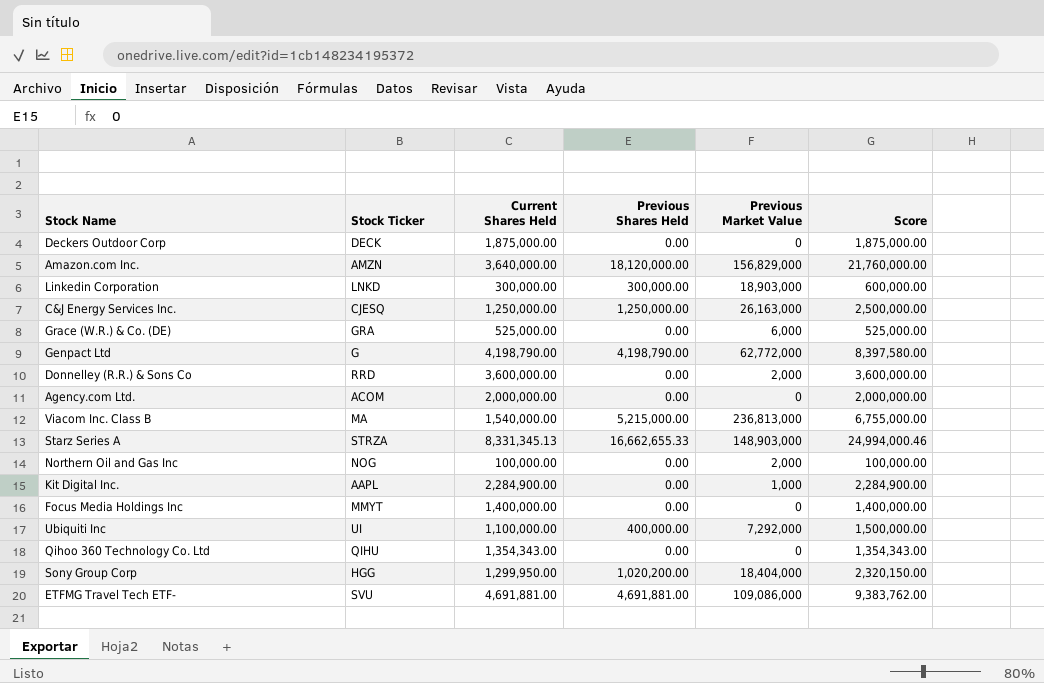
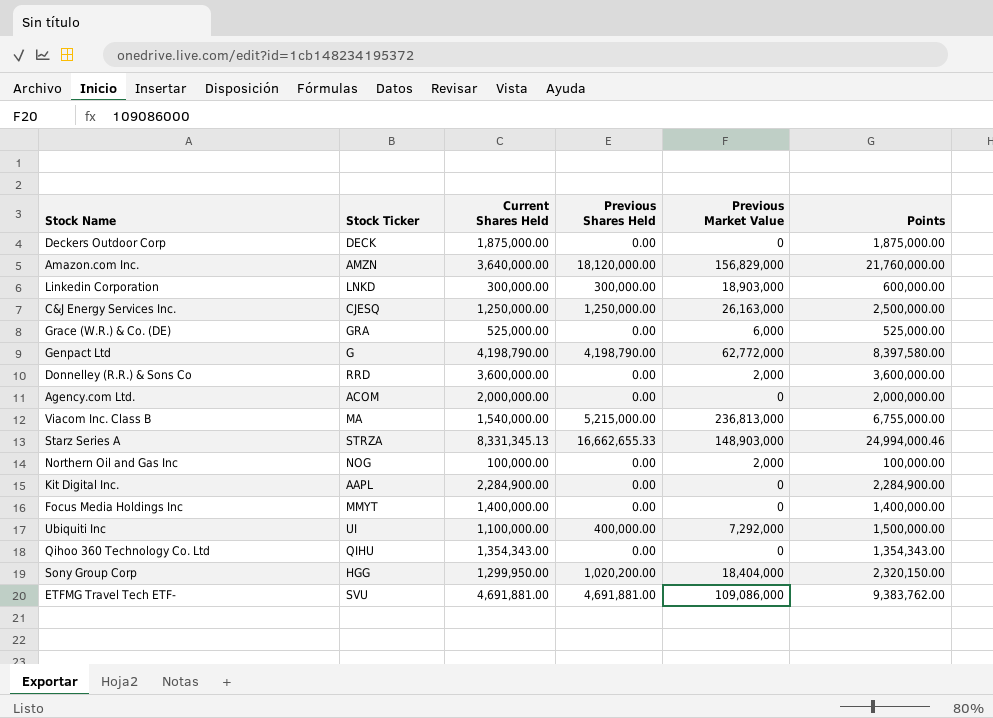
column name: Score -> Points
Kit Digital Inc. | Previous Market Value: 1,000 -> 0

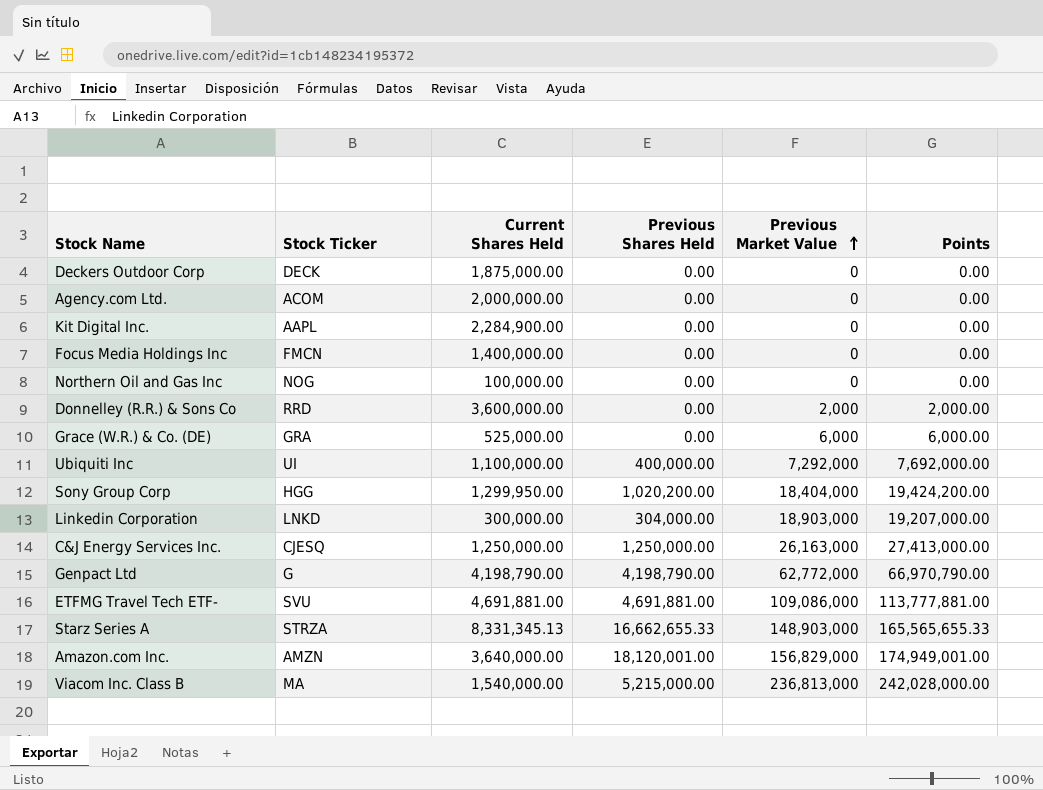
row order: none -> Previous Market Value ascending
column Points | formula: [Current Shares Held] + [Previous Shares Held] -> [Previous Shares Held] + [Previous Market Value]
row Qihoo 360 Technology Co. Ltd: QIHU | 1,354,343.00 | 0.00 | 0 | 1,354,343.00 -> none
Focus Media Holdings Inc | Stock Ticker: MMYT -> FMCN
Northern Oil and Gas Inc | Previous Market Value: 2,000 -> 0
Linkedin Corporation | Previous Shares Held: 300,000.00 -> 304,000.00
Amazon.com Inc. | Previous Shares Held: 18,120,000.00 -> 18,120,001.00

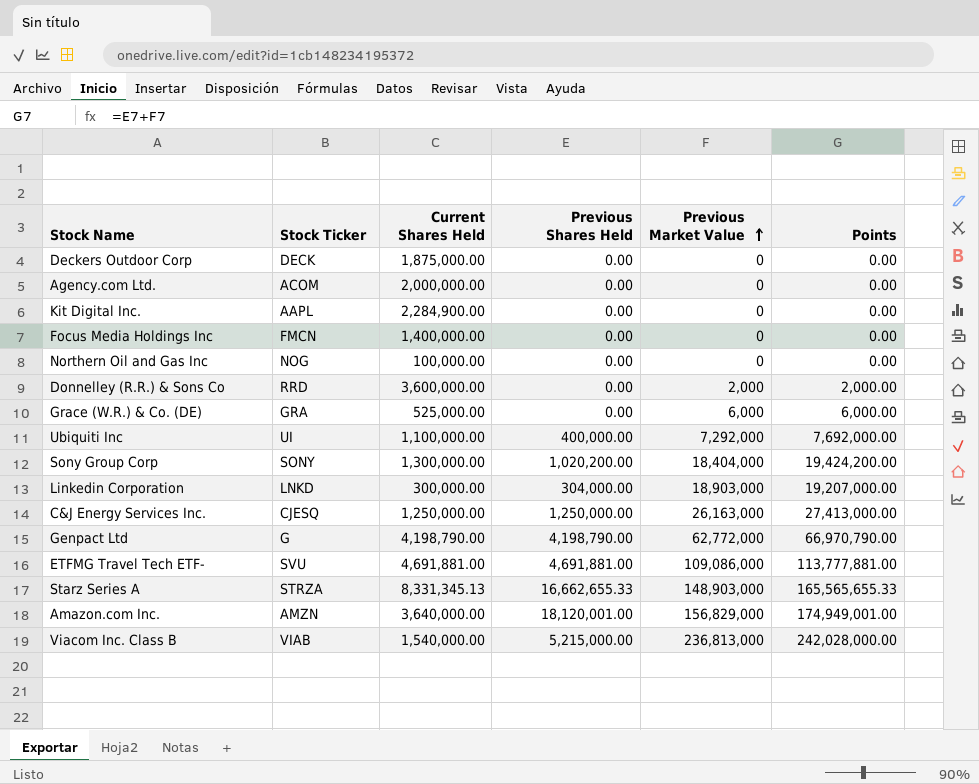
Sony Group Corp | Stock Ticker: HGG -> SONY
Sony Group Corp | Current Shares Held: 1,299,950.00 -> 1,300,000.00
Viacom Inc. Class B | Stock Ticker: MA -> VIAB

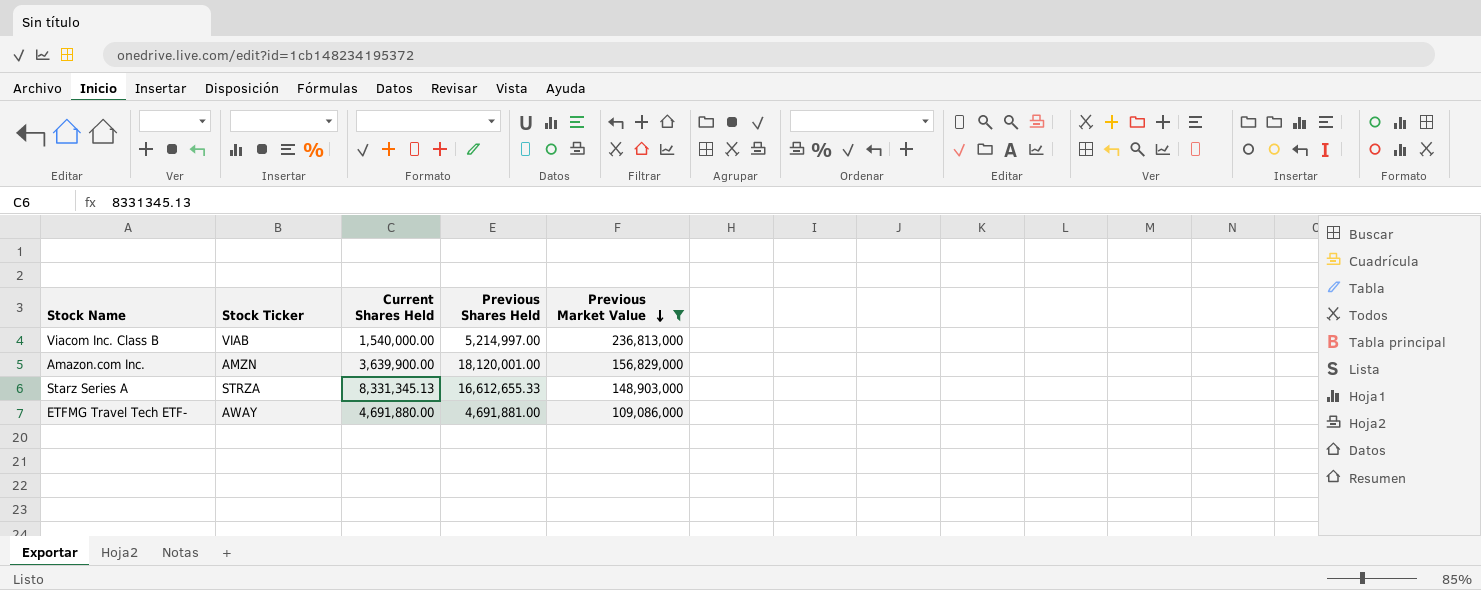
filter: none -> Previous Market Value >= 109,086,000
row order: Previous Market Value ascending -> Previous Market Value descending
column Points | formula: [Previous Shares Held] + [Previous Market Value] -> none
Viacom Inc. Class B | Previous Shares Held: 5,215,000.00 -> 5,214,997.00
Amazon.com Inc. | Current Shares Held: 3,640,000.00 -> 3,639,900.00
Starz Series A | Previous Shares Held: 16,662,655.33 -> 16,612,655.33
ETFMG Travel Tech ETF- | Stock Ticker: SVU -> AWAY
ETFMG Travel Tech ETF- | Current Shares Held: 4,691,881.00 -> 4,691,880.00

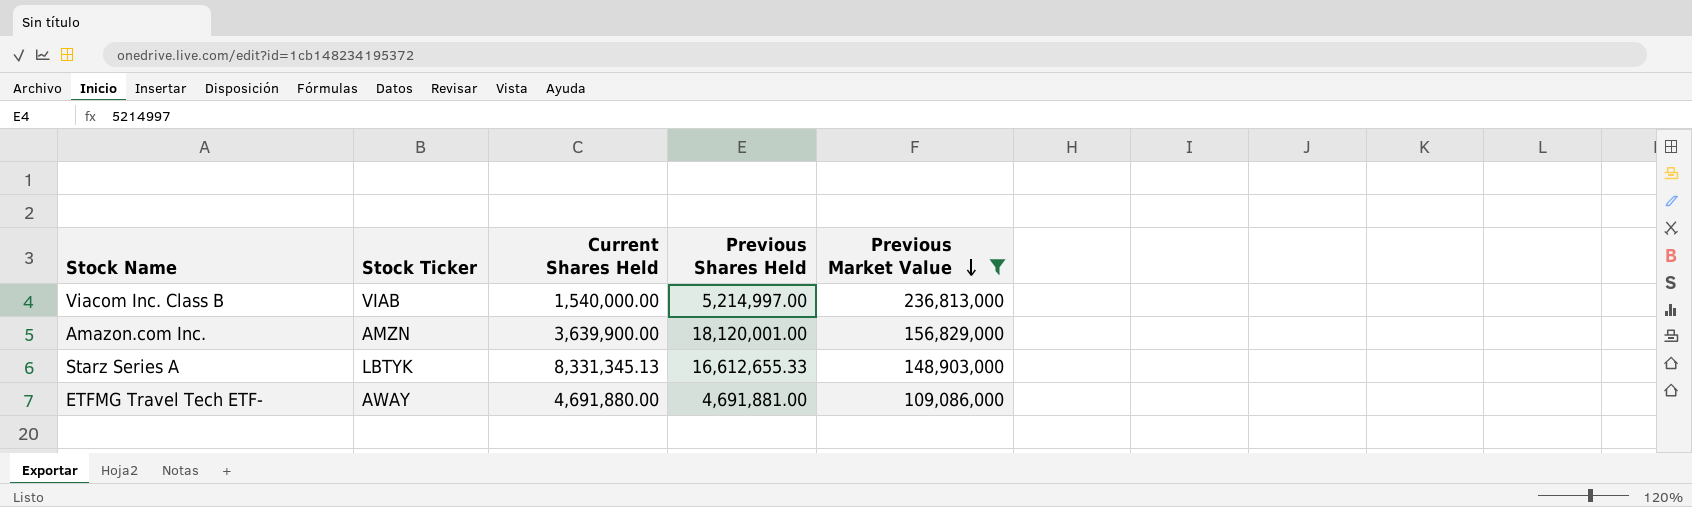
Starz Series A | Stock Ticker: STRZA -> LBTYK

